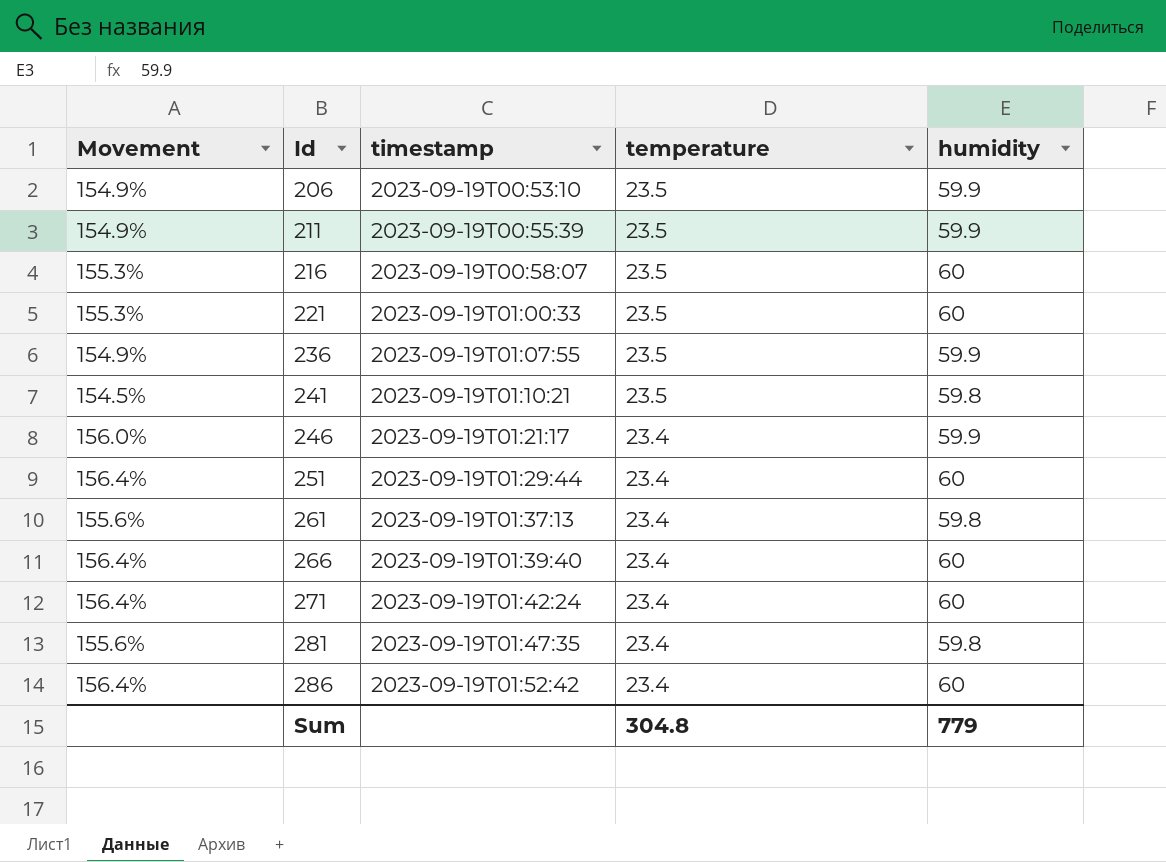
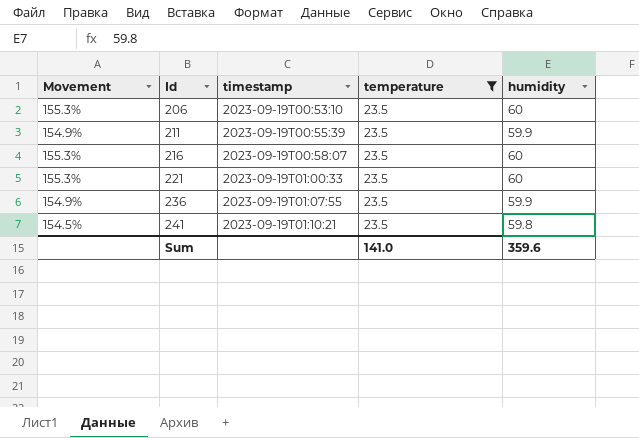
filter: none -> temperature = 23.5
206 | Movement: 154.9% -> 155.3%
206 | humidity: 59.9 -> 60
Sum | temperature: 304.8 -> 141.0
Sum | humidity: 779 -> 359.6

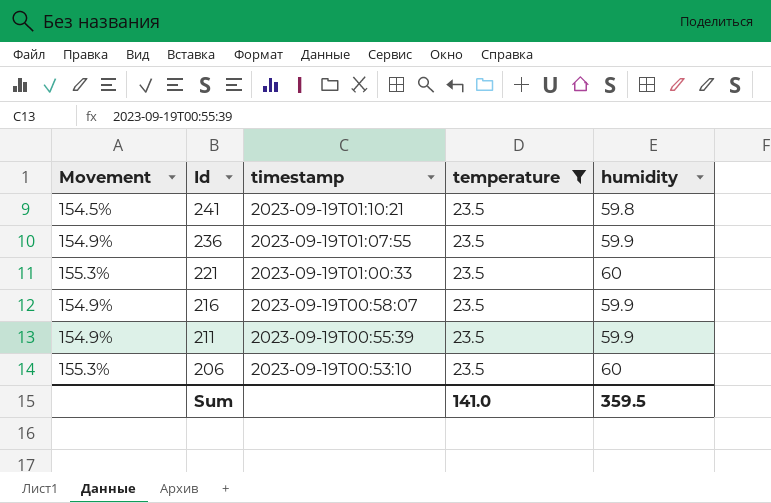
row order: Id ascending -> Id descending
216 | Movement: 155.3% -> 154.9%
216 | humidity: 60 -> 59.9
Sum | humidity: 359.6 -> 359.5

